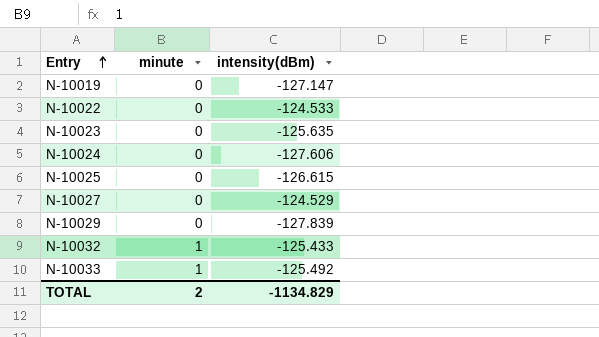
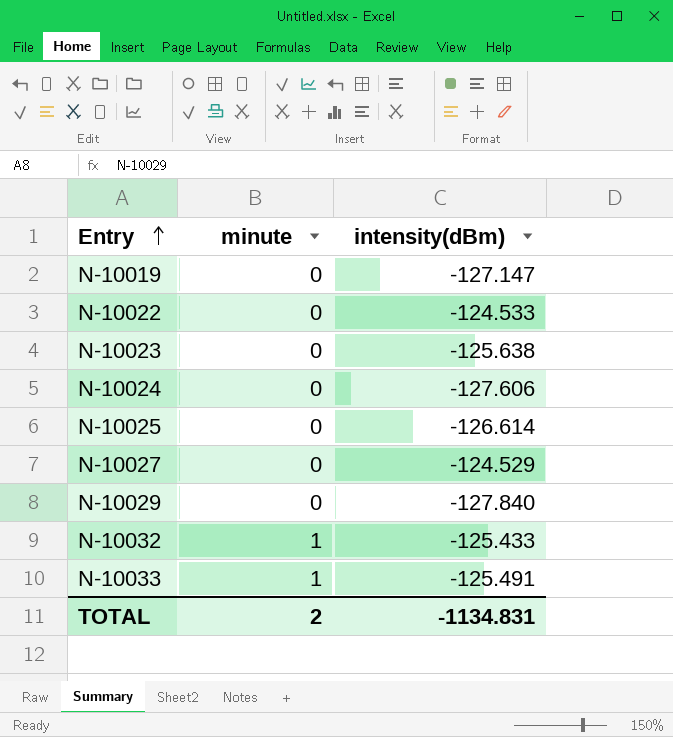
N-10023 | intensity(dBm): -125.635 -> -125.638
N-10025 | intensity(dBm): -126.615 -> -126.614
N-10029 | intensity(dBm): -127.839 -> -127.840
N-10033 | intensity(dBm): -125.492 -> -125.491
TOTAL | intensity(dBm): -1134.829 -> -1134.831

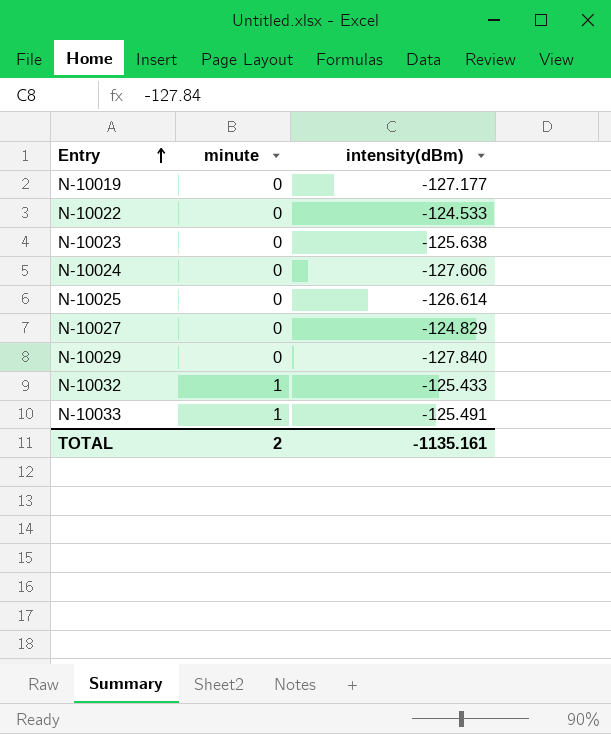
N-10019 | intensity(dBm): -127.147 -> -127.177
N-10027 | intensity(dBm): -124.529 -> -124.829
TOTAL | intensity(dBm): -1134.831 -> -1135.161

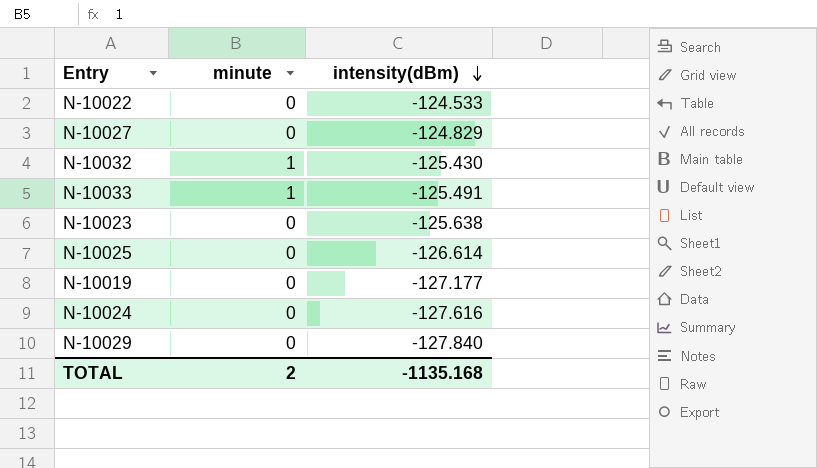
row order: Entry ascending -> intensity(dBm) descending
N-10032 | intensity(dBm): -125.433 -> -125.430
N-10024 | intensity(dBm): -127.606 -> -127.616
TOTAL | intensity(dBm): -1135.161 -> -1135.168

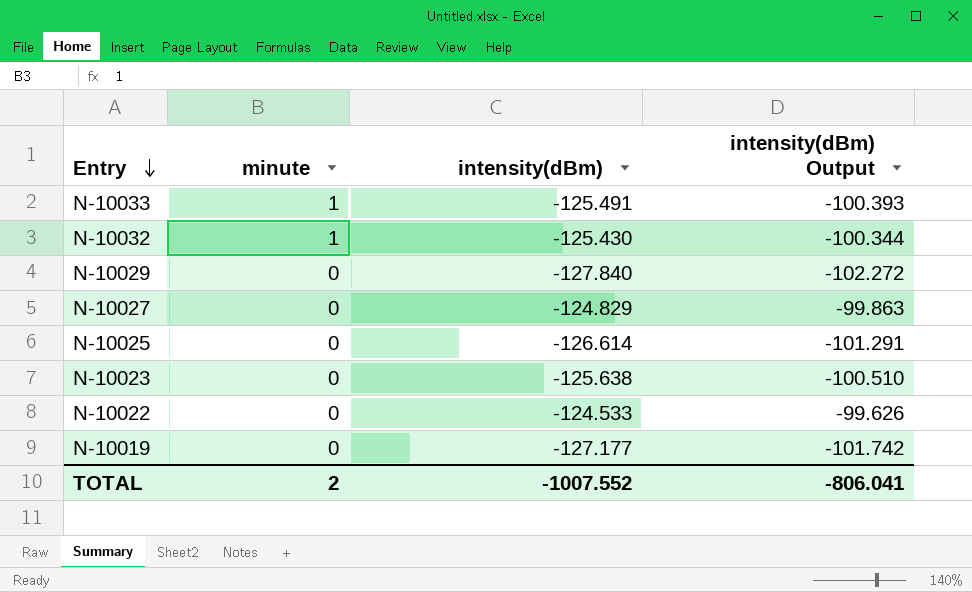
row order: intensity(dBm) descending -> Entry descending
column intensity(dBm) Output | formula: none -> [intensity(dBm)] * 0.8
row N-10024: 0 | -127.616 -> none
TOTAL | intensity(dBm): -1135.168 -> -1007.552

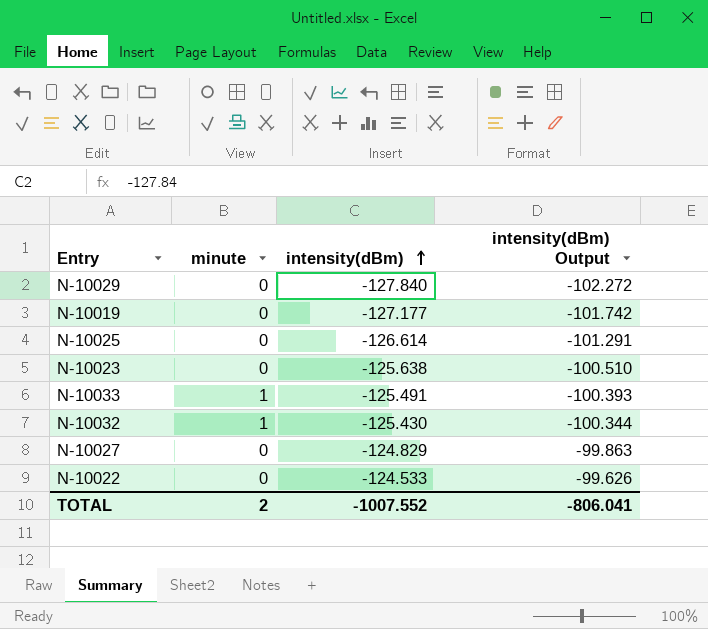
row order: Entry descending -> intensity(dBm) ascending

